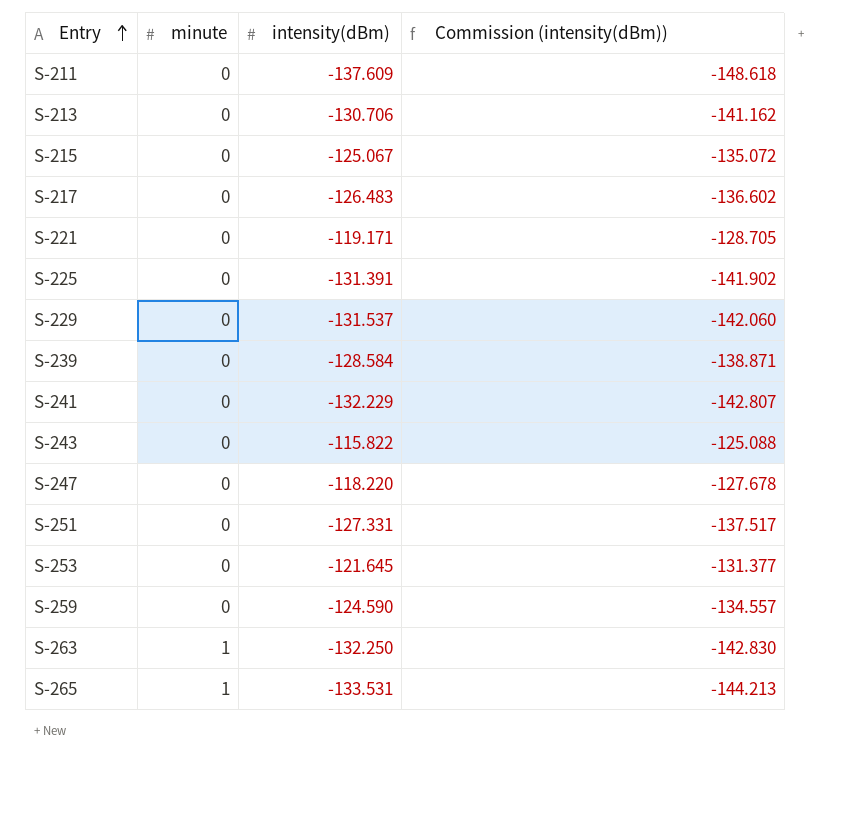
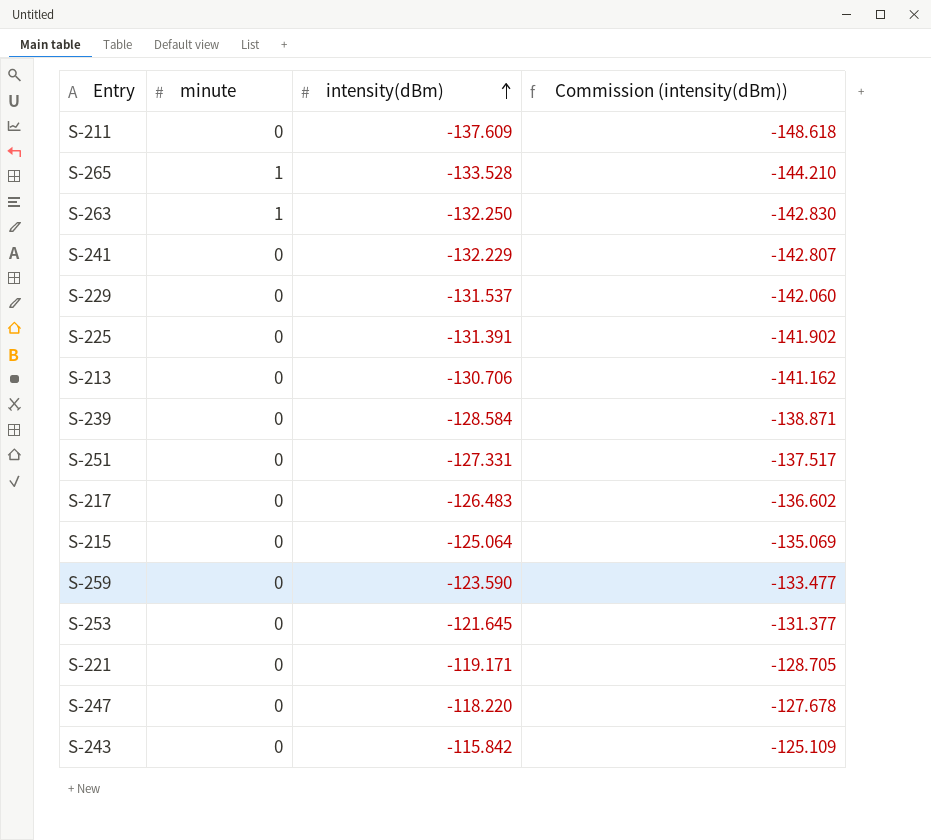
row order: Entry ascending -> intensity(dBm) ascending
S-265 | intensity(dBm): -133.531 -> -133.528
S-265 | Commission (intensity(dBm)): -144.213 -> -144.210
S-215 | intensity(dBm): -125.067 -> -125.064
S-215 | Commission (intensity(dBm)): -135.072 -> -135.069
S-259 | intensity(dBm): -124.590 -> -123.590
S-259 | Commission (intensity(dBm)): -134.557 -> -133.477
S-243 | intensity(dBm): -115.822 -> -115.842
S-243 | Commission (intensity(dBm)): -125.088 -> -125.109

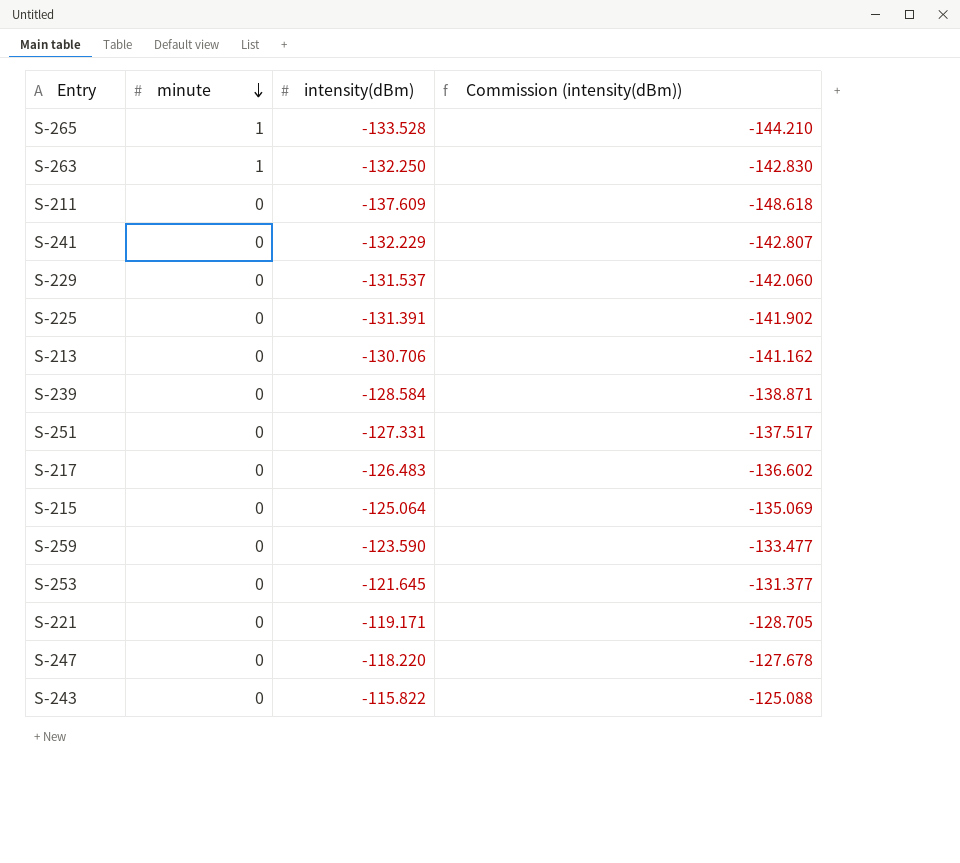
row order: intensity(dBm) ascending -> minute descending
S-243 | intensity(dBm): -115.842 -> -115.822
S-243 | Commission (intensity(dBm)): -125.109 -> -125.088

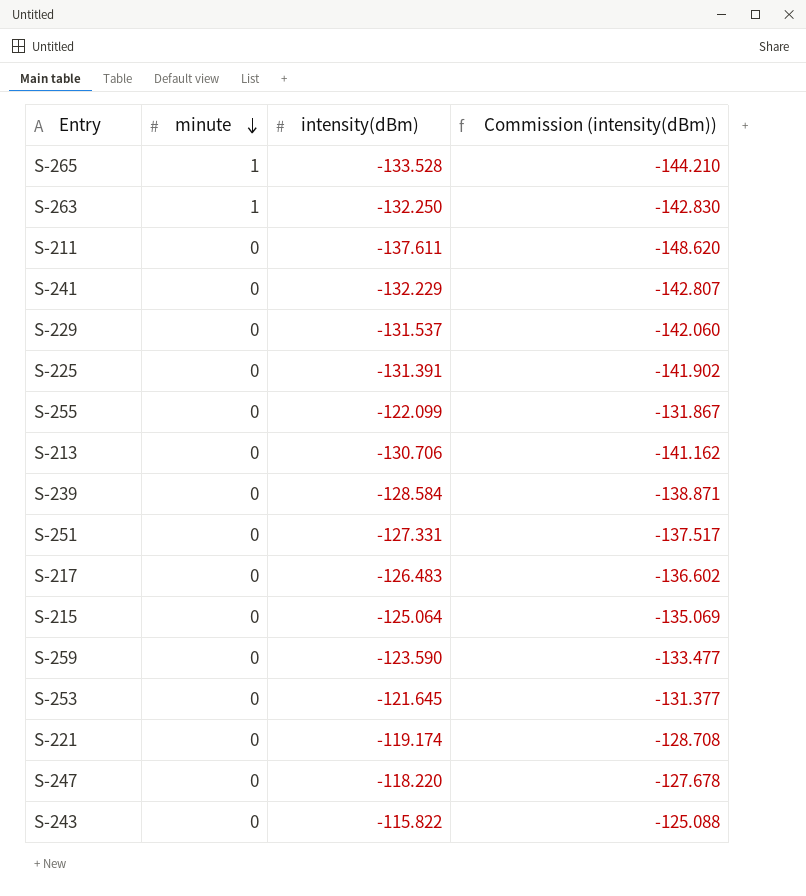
S-211 | intensity(dBm): -137.609 -> -137.611
S-211 | Commission (intensity(dBm)): -148.618 -> -148.620
row S-255: none -> 0 | -122.099 | -131.867
S-221 | intensity(dBm): -119.171 -> -119.174
S-221 | Commission (intensity(dBm)): -128.705 -> -128.708

